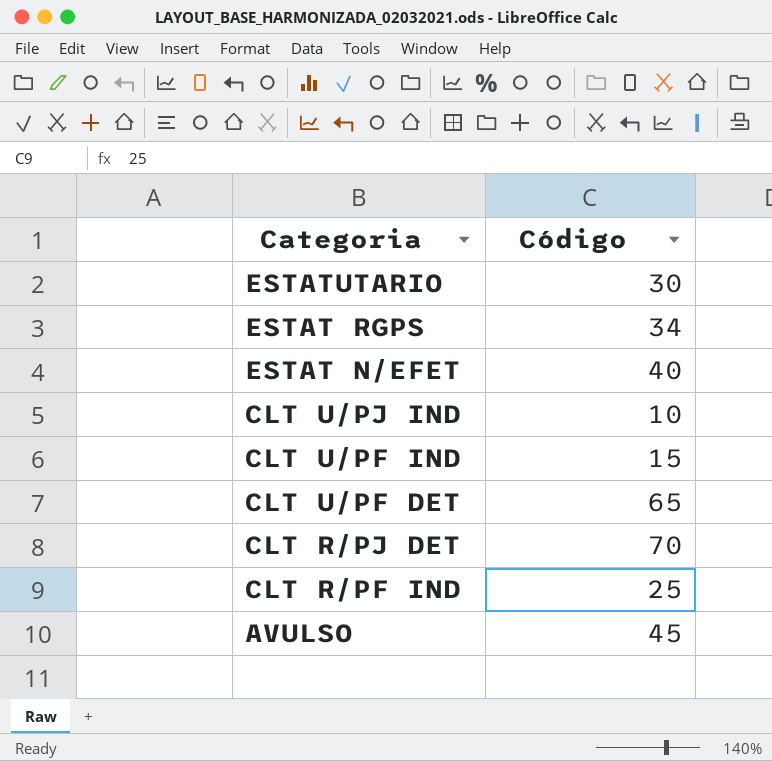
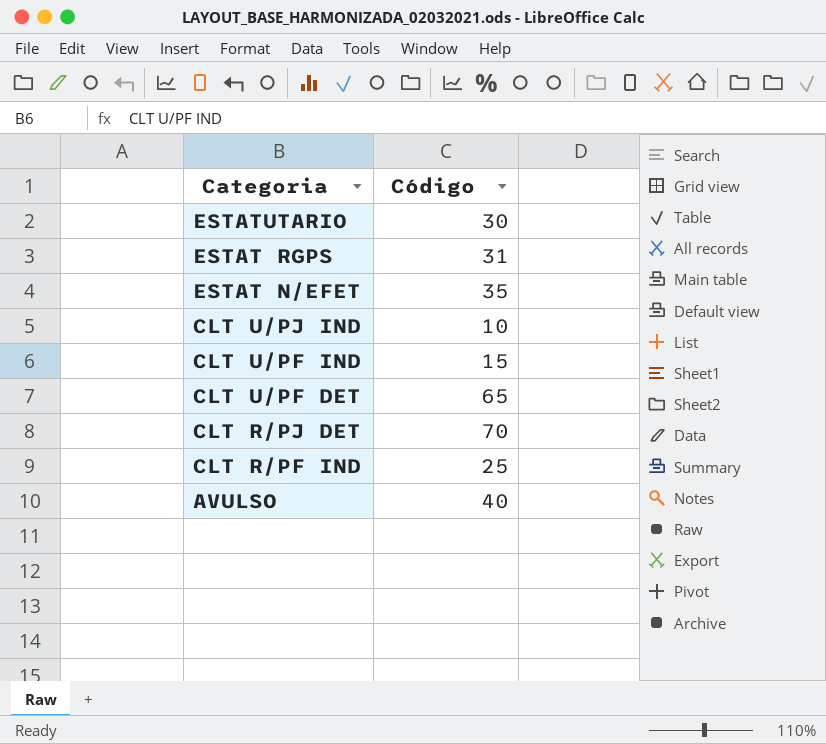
ESTAT RGPS | Código: 34 -> 31
ESTAT N/EFET | Código: 40 -> 35
AVULSO | Código: 45 -> 40

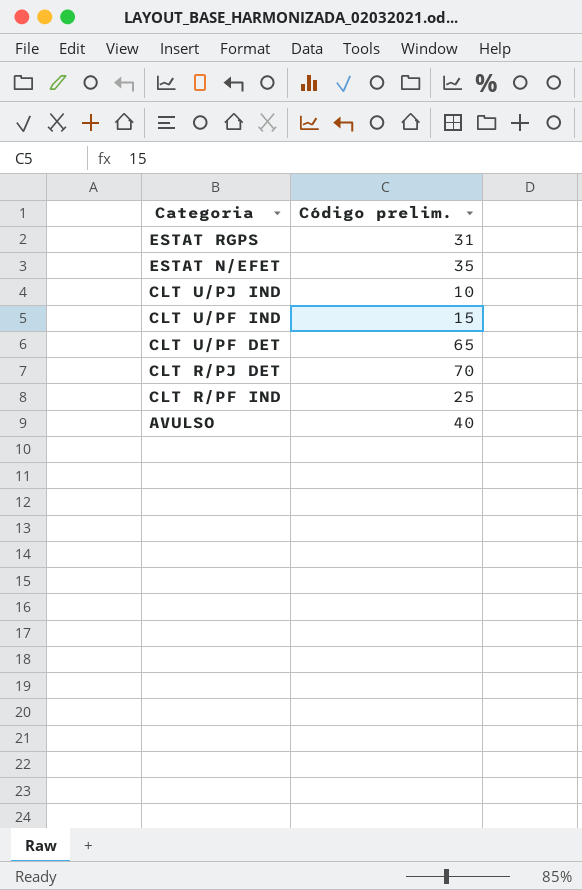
column name: Código -> Código prelim.
row ESTATUTARIO: 30 -> none

